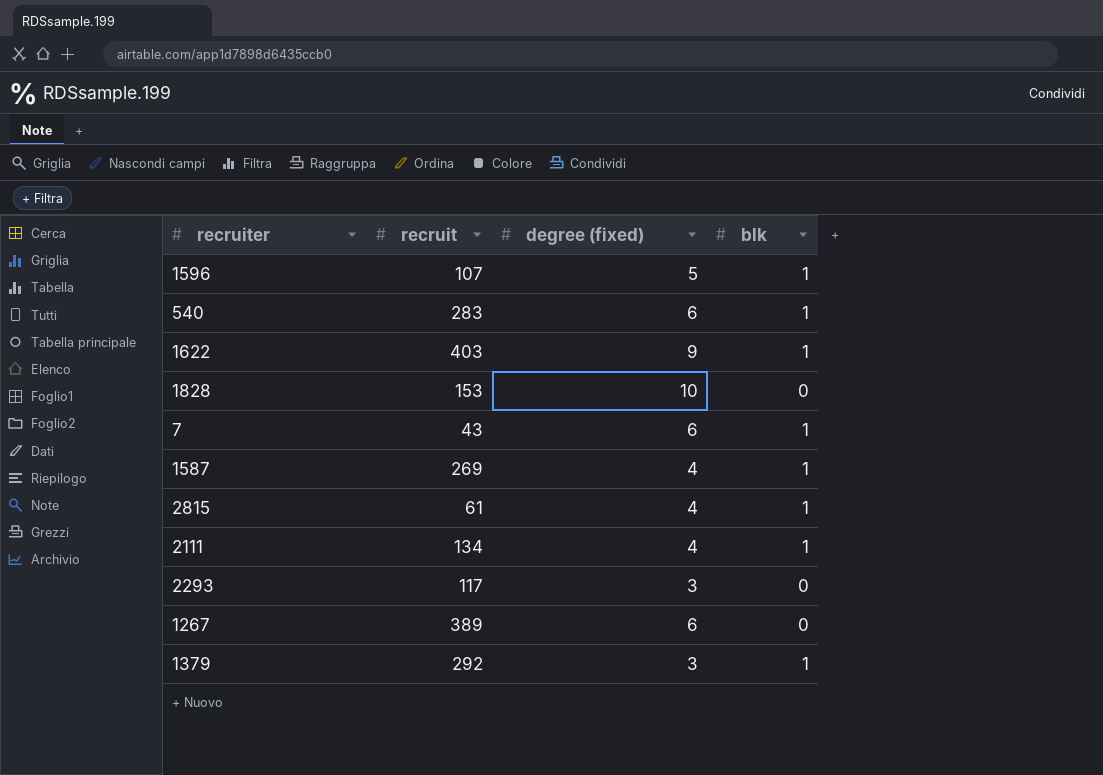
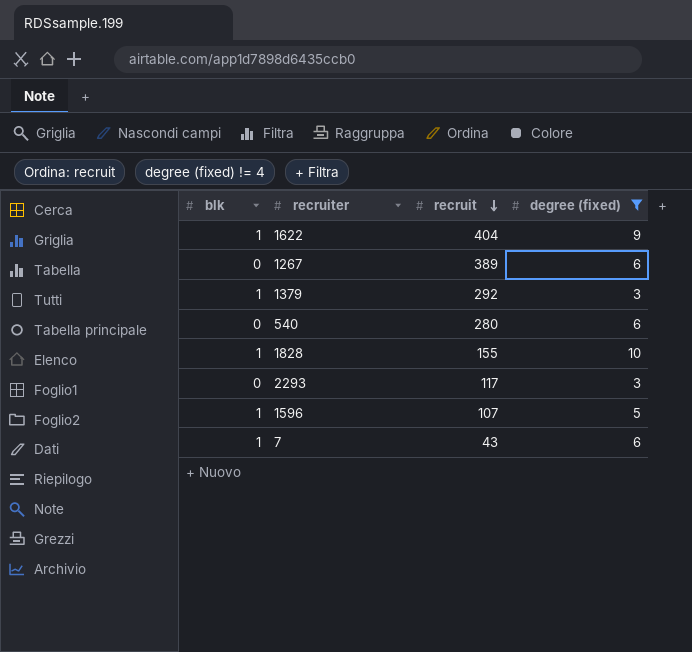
filter: none -> degree (fixed) != 4
row order: none -> recruit descending
column blk | position: 4 -> 1
1622 | recruit: 403 -> 404
540 | blk: 1 -> 0
540 | recruit: 283 -> 280
1828 | blk: 0 -> 1
1828 | recruit: 153 -> 155

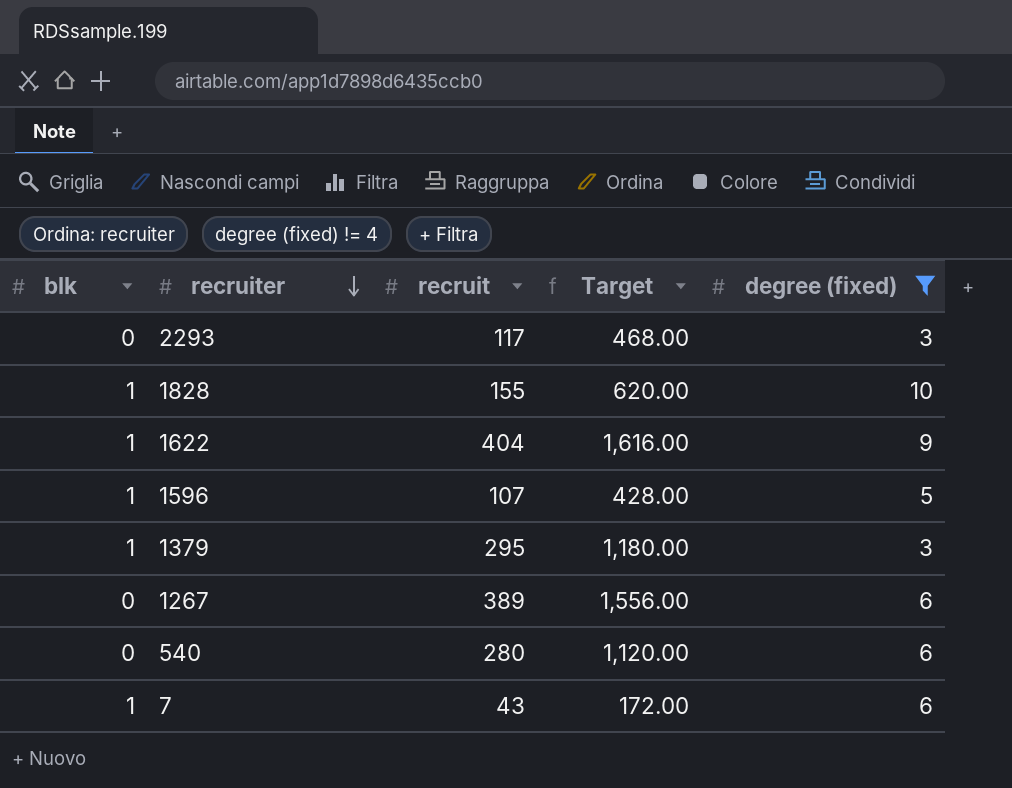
row order: recruit descending -> recruiter descending
column Target | formula: none -> [recruit] * 4
1379 | recruit: 292 -> 295

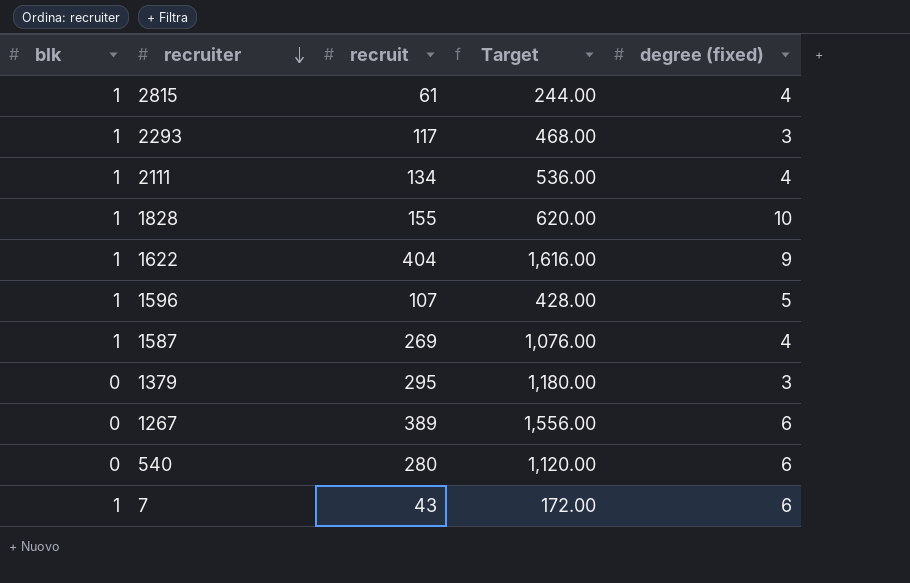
filter: degree (fixed) != 4 -> none
2293 | blk: 0 -> 1
1379 | blk: 1 -> 0

